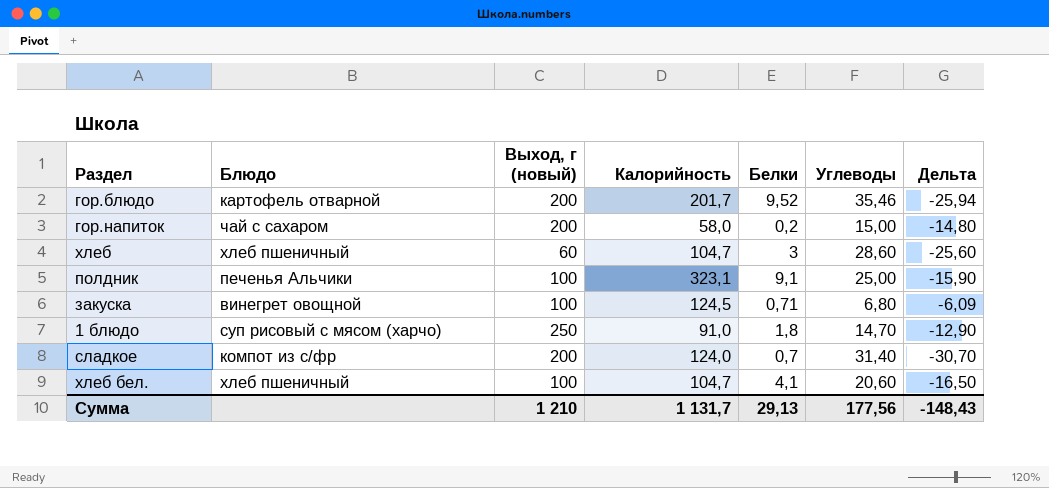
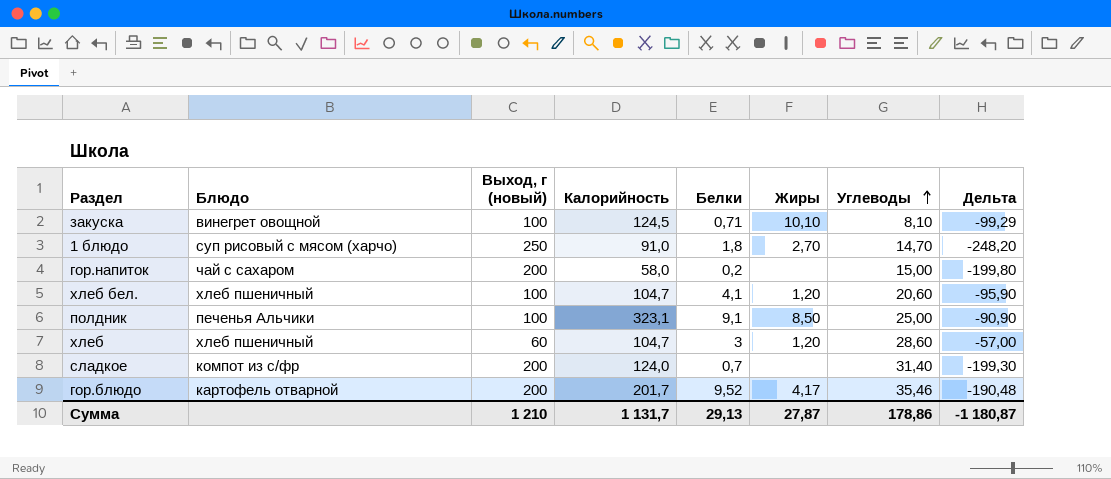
row order: none -> Углеводы ascending
column Жиры | position: none -> 6
column Дельта | formula: [Белки] - [Углеводы] -> [Белки] - [Выход, г (новый)]
закуска | Углеводы: 6,80 -> 8,10
Сумма | Углеводы: 177,56 -> 178,86
Сумма | Дельта: -148,43 -> -1 180,87

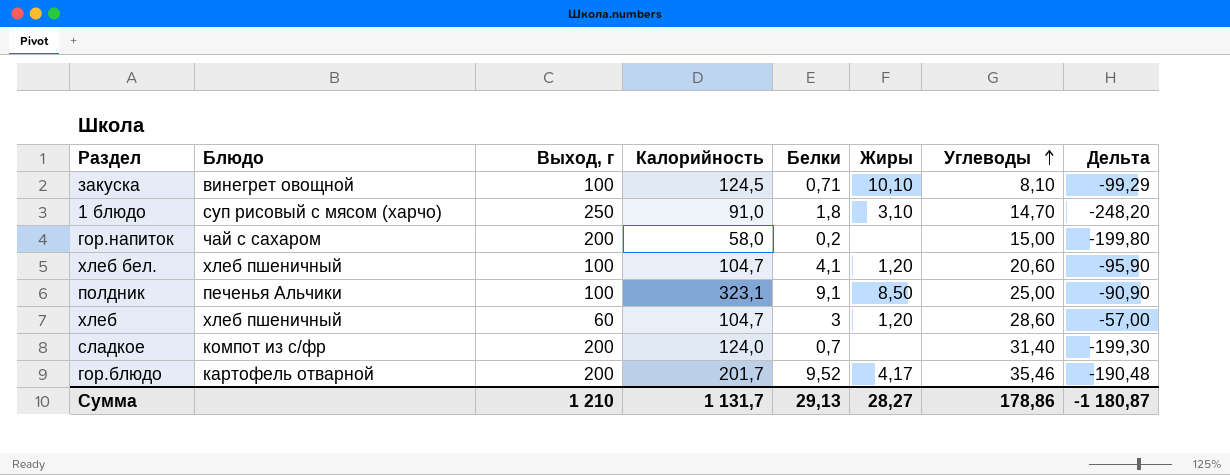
column name: Выход, г (новый) -> Выход, г
1 блюдо | Жиры: 2,70 -> 3,10
Сумма | Жиры: 27,87 -> 28,27

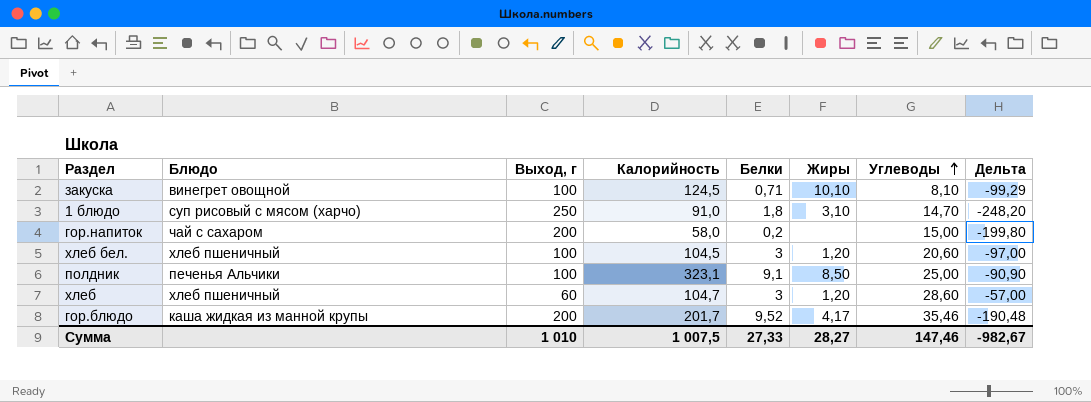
row сладкое: компот из с/фр | 200 | 124,0 | 0,7 | none | 31,40 | -199,30 -> none
хлеб бел. | Калорийность: 104,7 -> 104,5
хлеб бел. | Белки: 4,1 -> 3
хлеб бел. | Дельта: -95,90 -> -97,00
гор.блюдо | Блюдо: картофель отварной -> каша жидкая из манной крупы
Сумма | Выход, г: 1 210 -> 1 010
Сумма | Калорийность: 1 131,7 -> 1 007,5
Сумма | Белки: 29,13 -> 27,33
Сумма | Углеводы: 178,86 -> 147,46
Сумма | Дельта: -1 180,87 -> -982,67

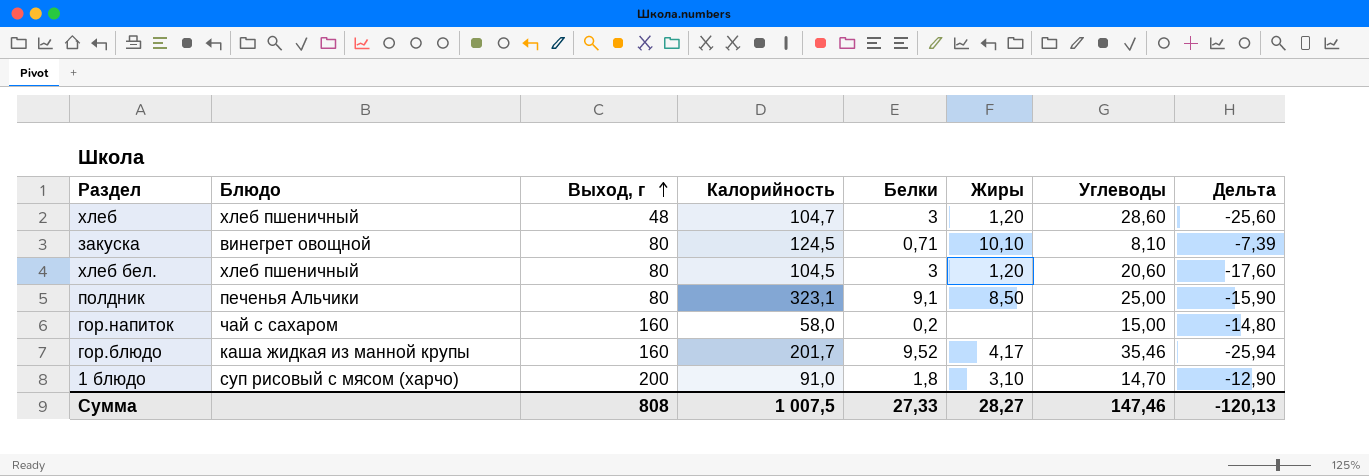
row order: Углеводы ascending -> Выход, г ascending
column Дельта | formula: [Белки] - [Выход, г] -> [Белки] - [Углеводы]
хлеб | Выход, г: 60 -> 48
закуска | Выход, г: 100 -> 80
хлеб бел. | Выход, г: 100 -> 80
полдник | Выход, г: 100 -> 80
гор.напиток | Выход, г: 200 -> 160
гор.блюдо | Выход, г: 200 -> 160
1 блюдо | Выход, г: 250 -> 200
Сумма | Выход, г: 1 010 -> 808
Сумма | Дельта: -982,67 -> -120,13

